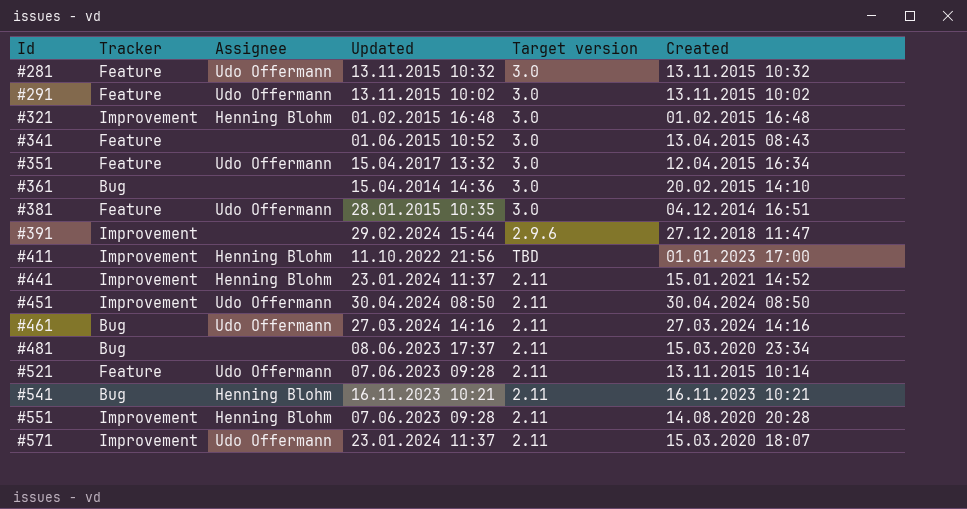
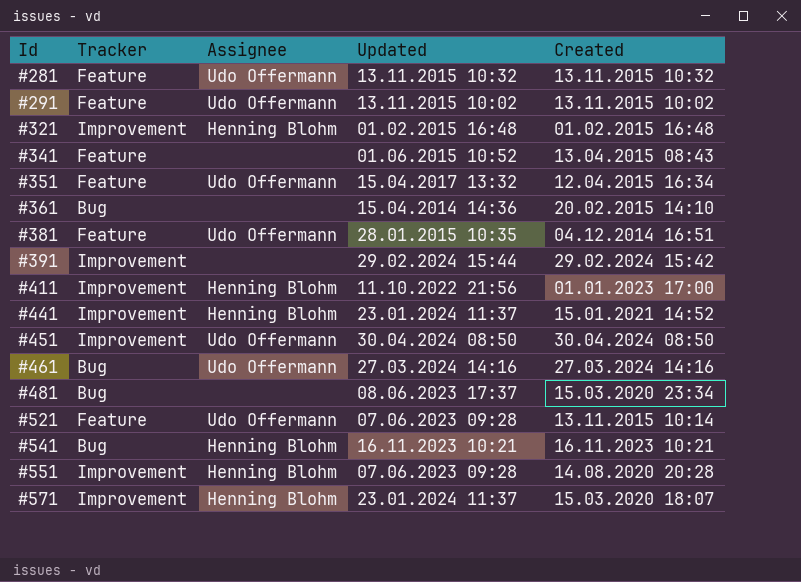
column Target version | position: 5 -> none
#391 | Created: 27.12.2018 11:47 -> 29.02.2024 15:42
#571 | Assignee: Udo Offermann -> Henning Blohm

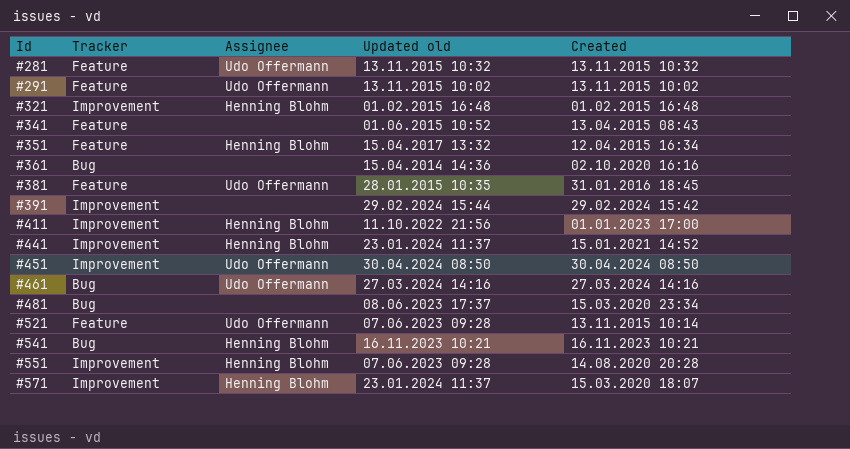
column name: Updated -> Updated old
#351 | Assignee: Udo Offermann -> Henning Blohm
#361 | Created: 20.02.2015 14:10 -> 02.10.2020 16:16
#381 | Created: 04.12.2014 16:51 -> 31.01.2016 18:45

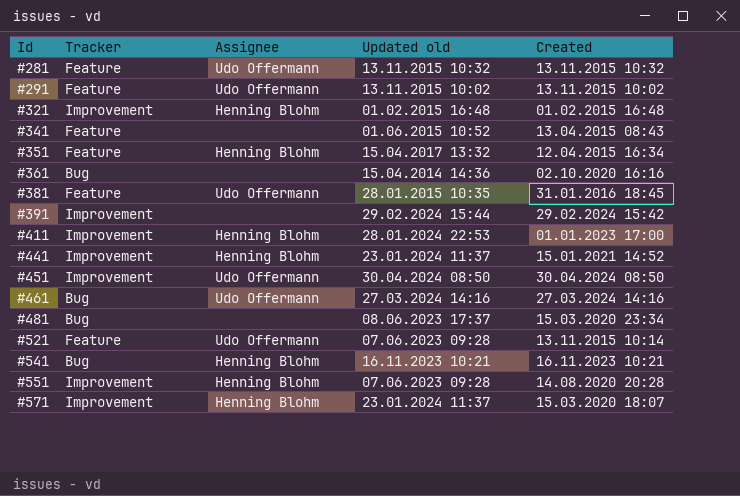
#411 | Updated old: 11.10.2022 21:56 -> 28.01.2024 22:53

